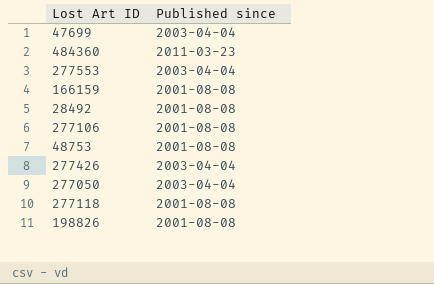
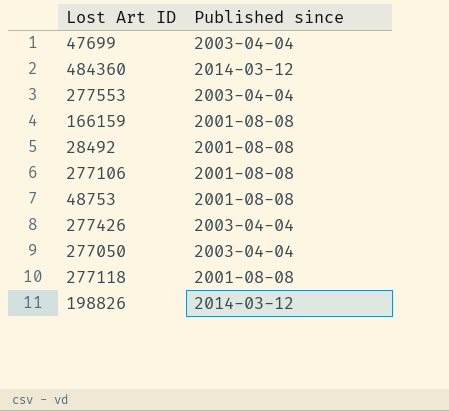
484360 | Published since: 2011-03-23 -> 2014-03-12
198826 | Published since: 2001-08-08 -> 2014-03-12

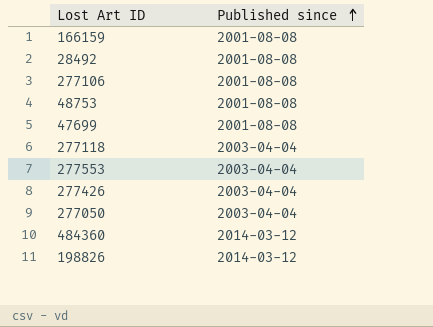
row order: none -> Published since ascending
47699 | Published since: 2003-04-04 -> 2001-08-08
277118 | Published since: 2001-08-08 -> 2003-04-04

